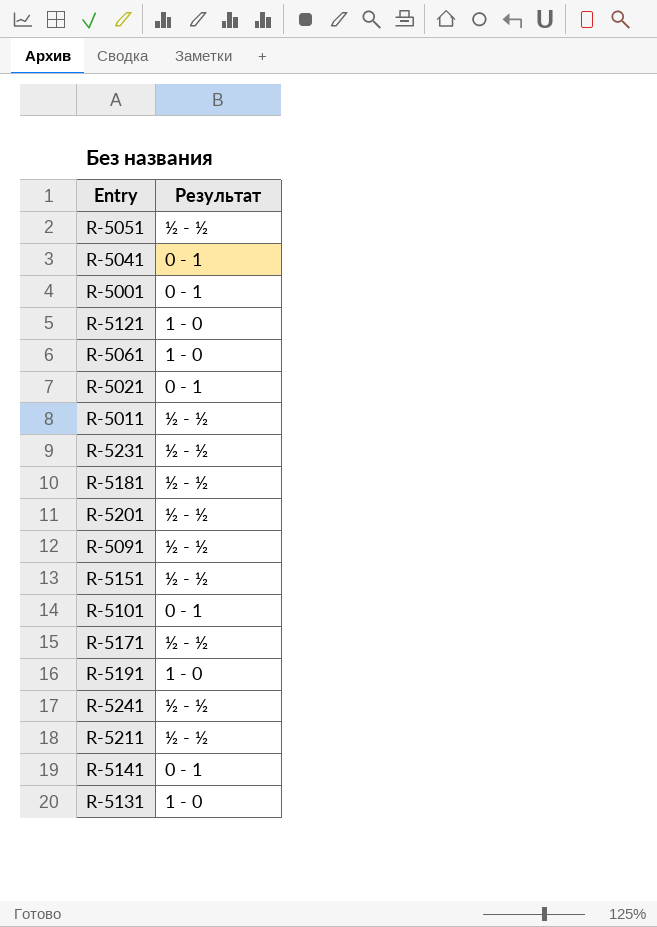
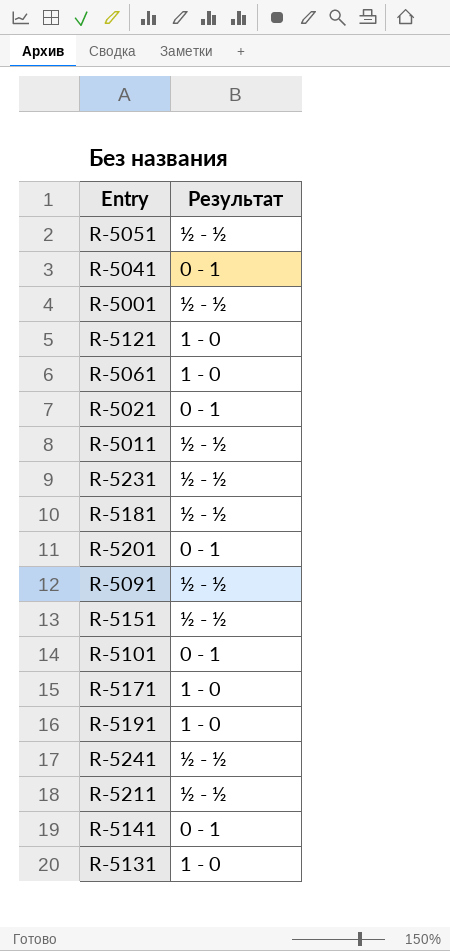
R-5001 | Результат: 0 - 1 -> ½ - ½
R-5201 | Результат: ½ - ½ -> 0 - 1
R-5171 | Результат: ½ - ½ -> 1 - 0

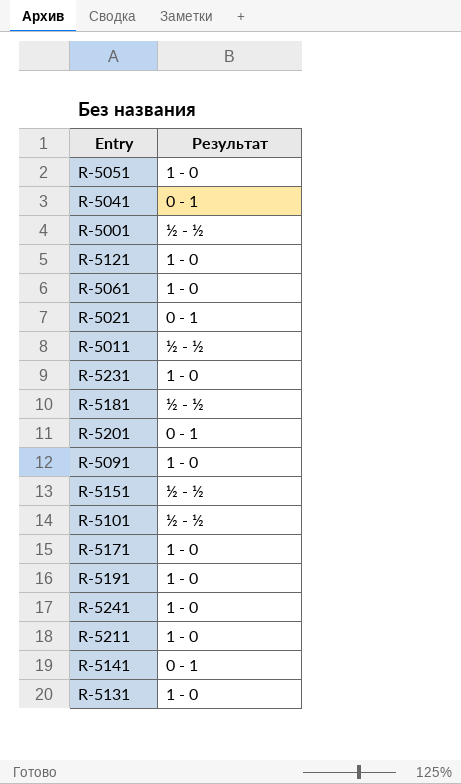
R-5051 | Результат: ½ - ½ -> 1 - 0
R-5231 | Результат: ½ - ½ -> 1 - 0
R-5091 | Результат: ½ - ½ -> 1 - 0
R-5101 | Результат: 0 - 1 -> ½ - ½
R-5241 | Результат: ½ - ½ -> 1 - 0
R-5211 | Результат: ½ - ½ -> 1 - 0

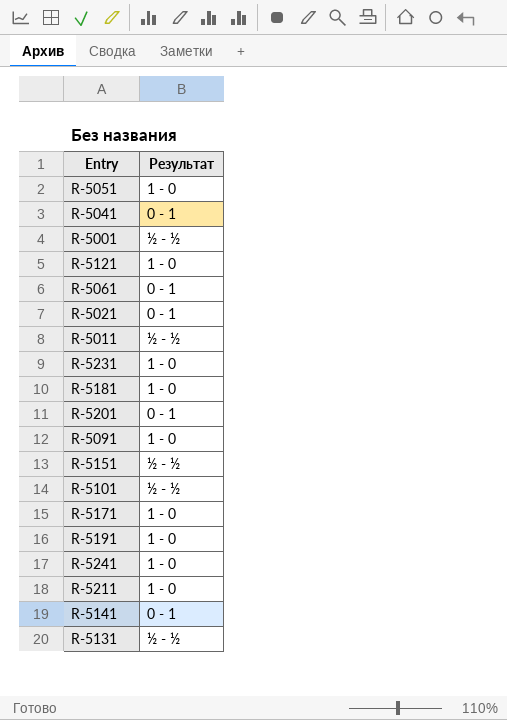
R-5061 | Результат: 1 - 0 -> 0 - 1
R-5181 | Результат: ½ - ½ -> 1 - 0
R-5131 | Результат: 1 - 0 -> ½ - ½

